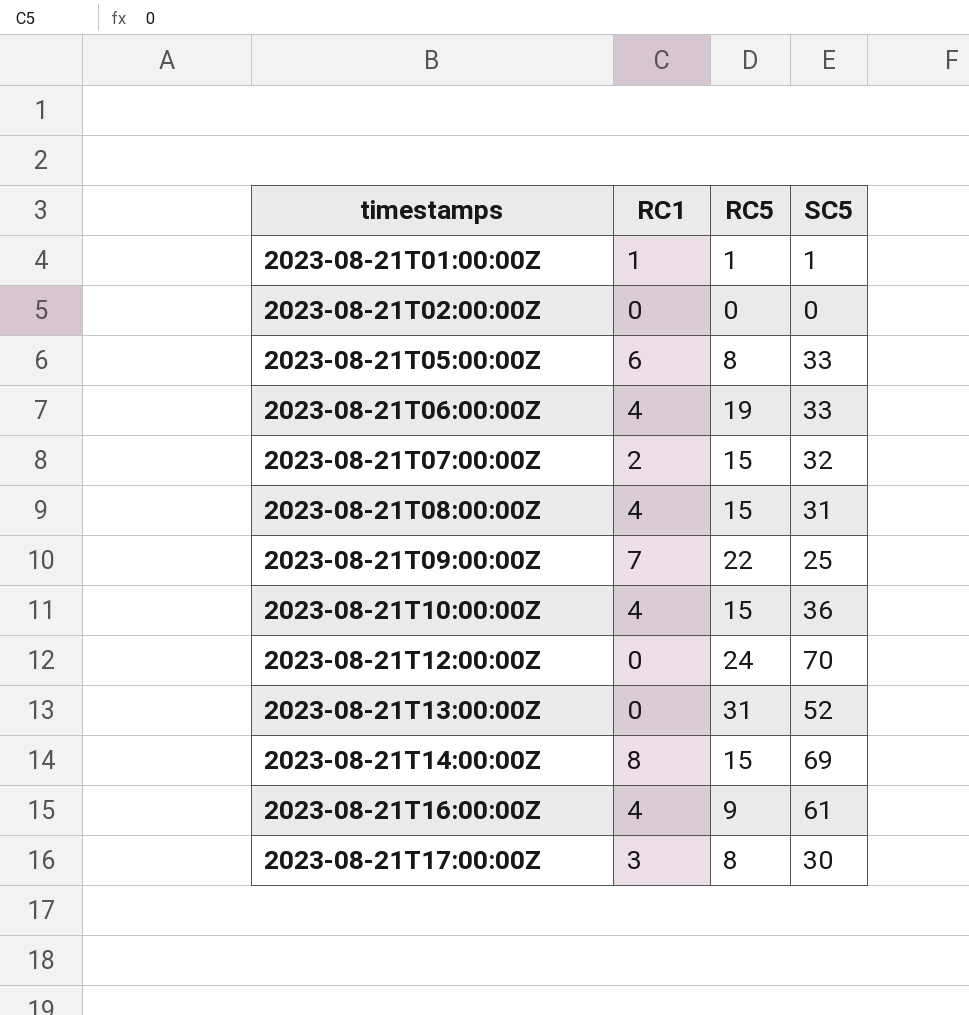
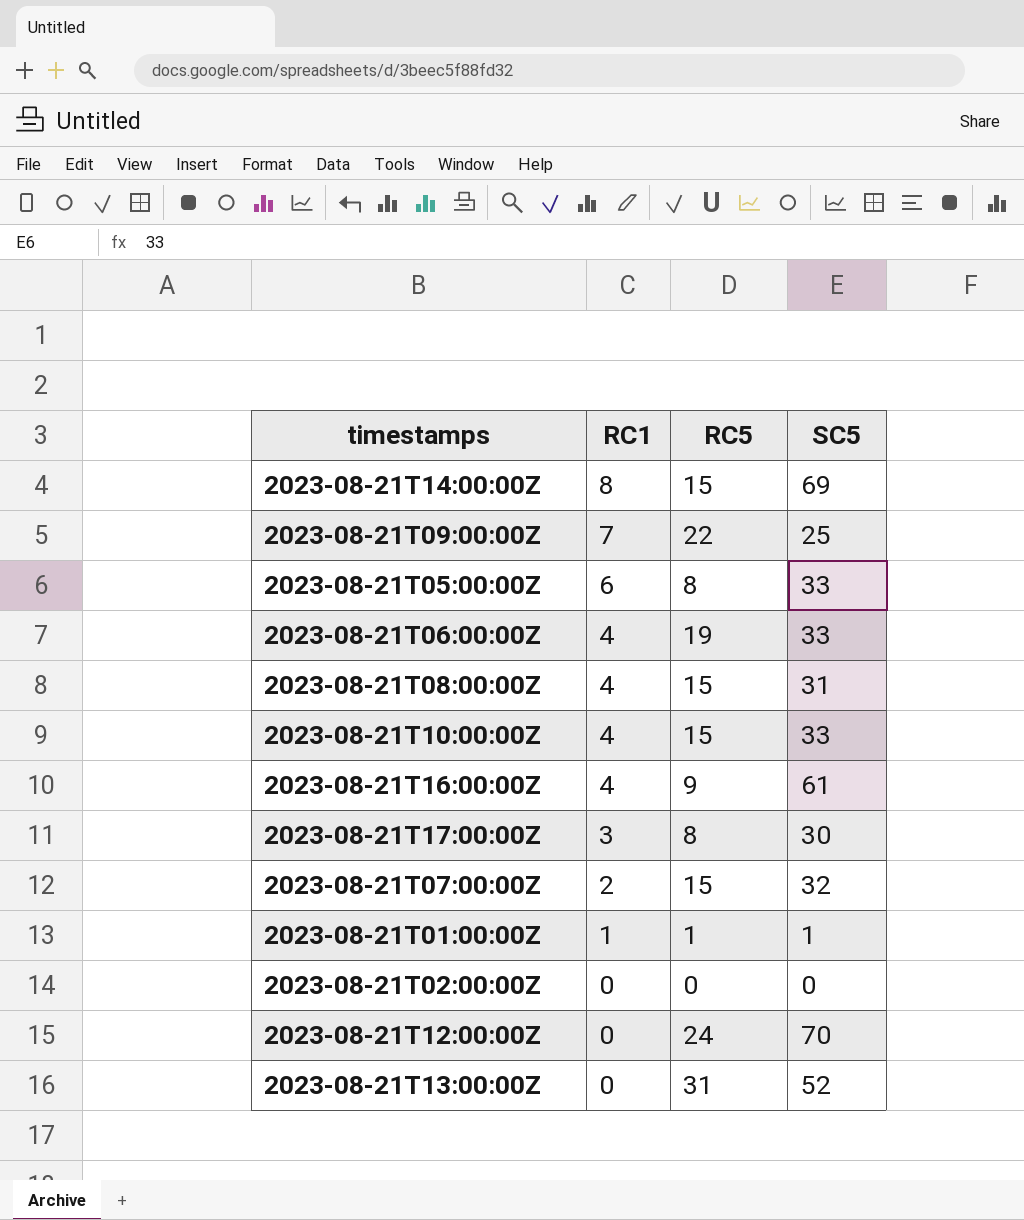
row order: timestamps ascending -> RC1 descending
2023-08-21T10:00:00Z | SC5: 36 -> 33

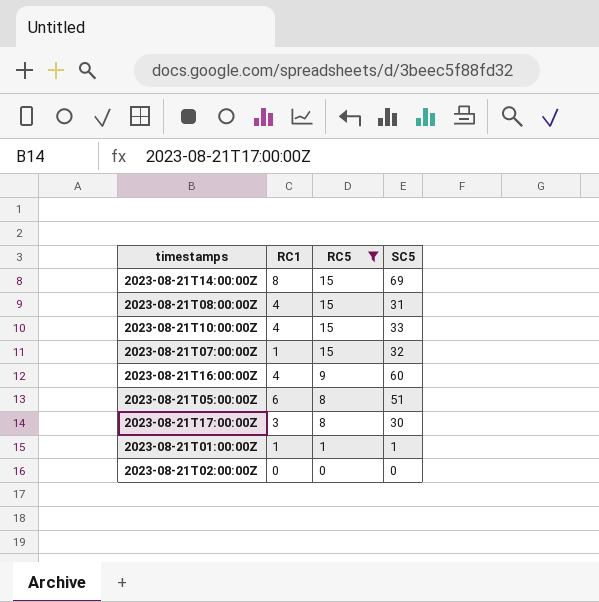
filter: none -> RC5 <= 15
row order: RC1 descending -> RC5 descending
2023-08-21T07:00:00Z | RC1: 2 -> 1
2023-08-21T16:00:00Z | SC5: 61 -> 60
2023-08-21T05:00:00Z | SC5: 33 -> 51

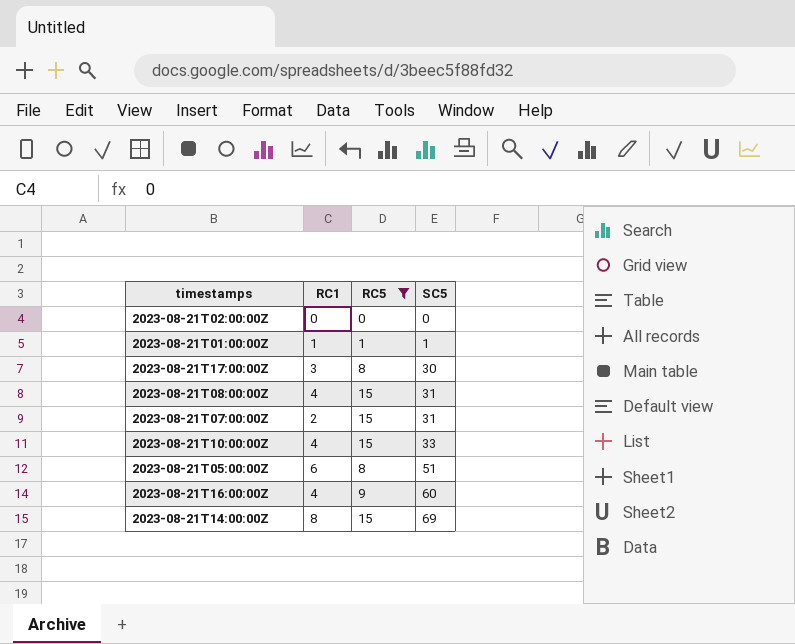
row order: RC5 descending -> SC5 ascending
2023-08-21T07:00:00Z | RC1: 1 -> 2
2023-08-21T07:00:00Z | SC5: 32 -> 31

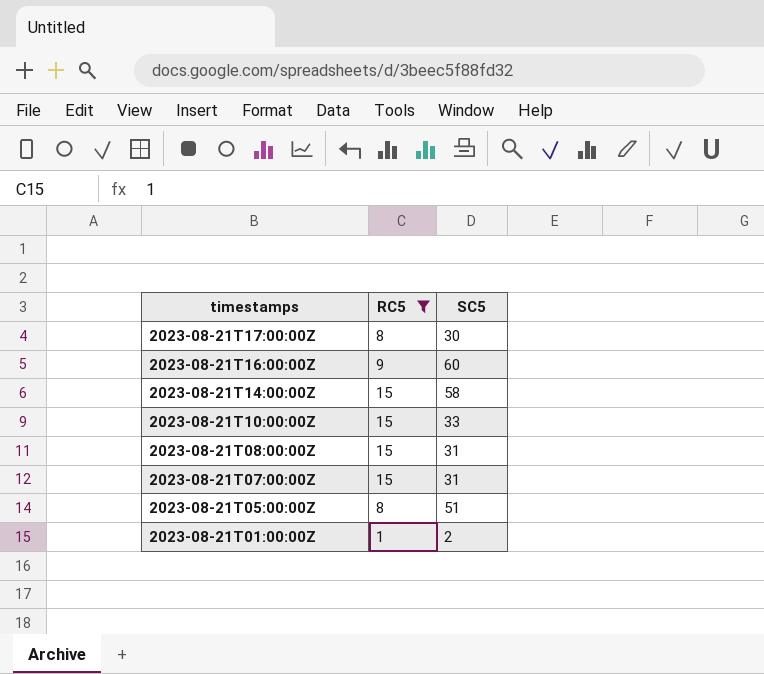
row order: SC5 ascending -> timestamps descending
column RC1 | position: 2 -> none
row 2023-08-21T02:00:00Z: 0 | 0 | 0 -> none
2023-08-21T14:00:00Z | SC5: 69 -> 58
2023-08-21T01:00:00Z | SC5: 1 -> 2

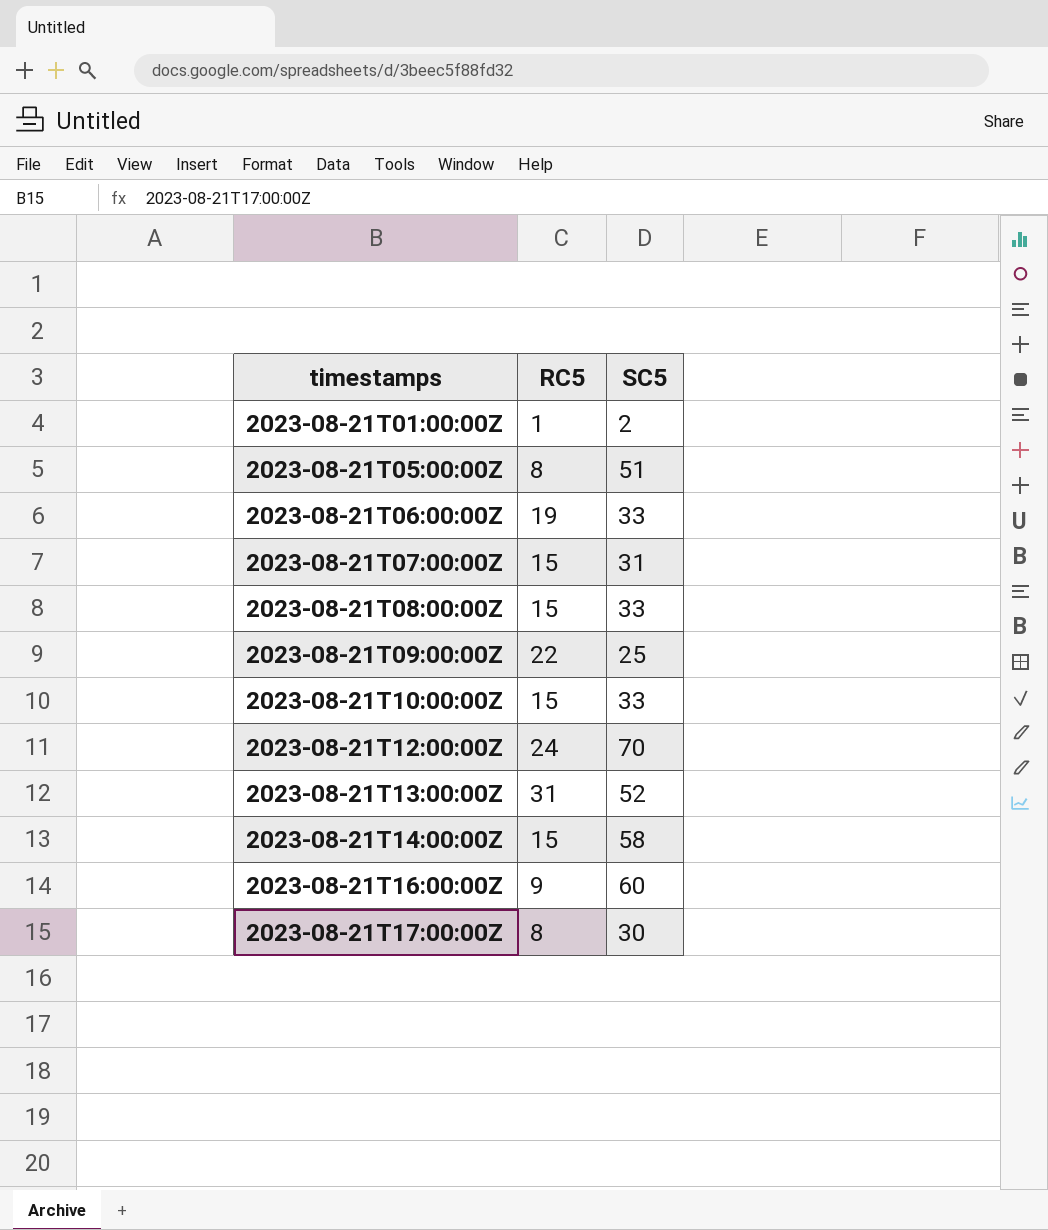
filter: RC5 <= 15 -> none
row order: timestamps descending -> timestamps ascending
2023-08-21T08:00:00Z | SC5: 31 -> 33

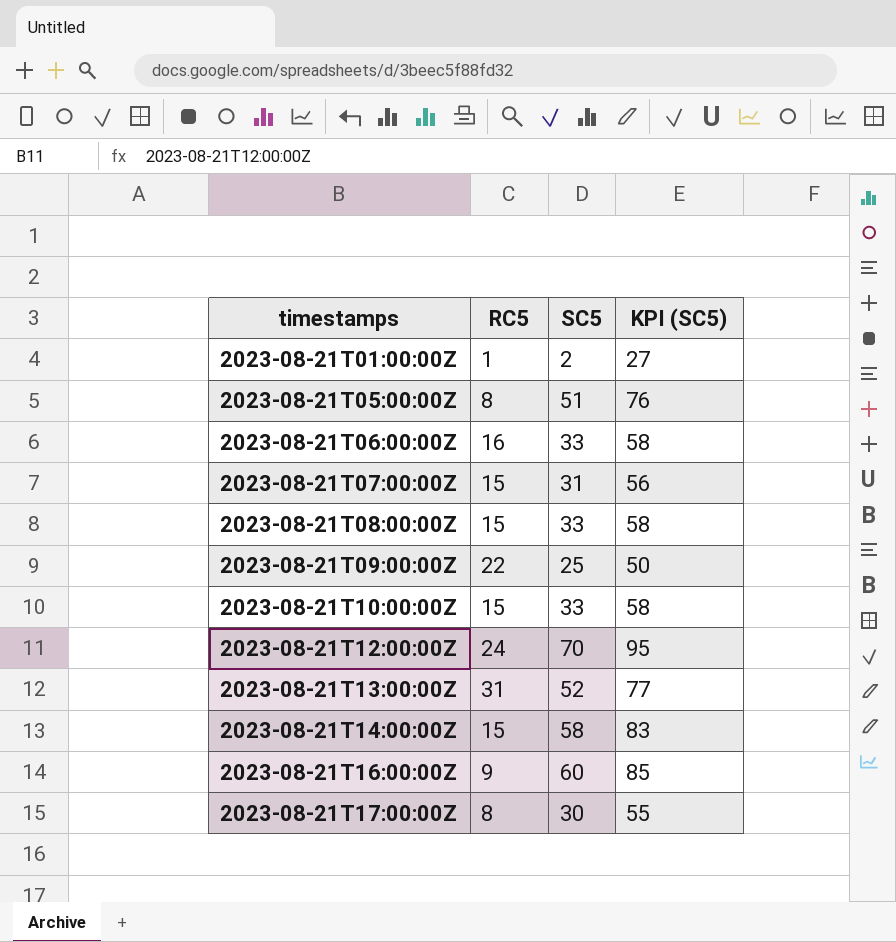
column KPI (SC5) | formula: none -> [SC5] + 25
2023-08-21T06:00:00Z | RC5: 19 -> 16

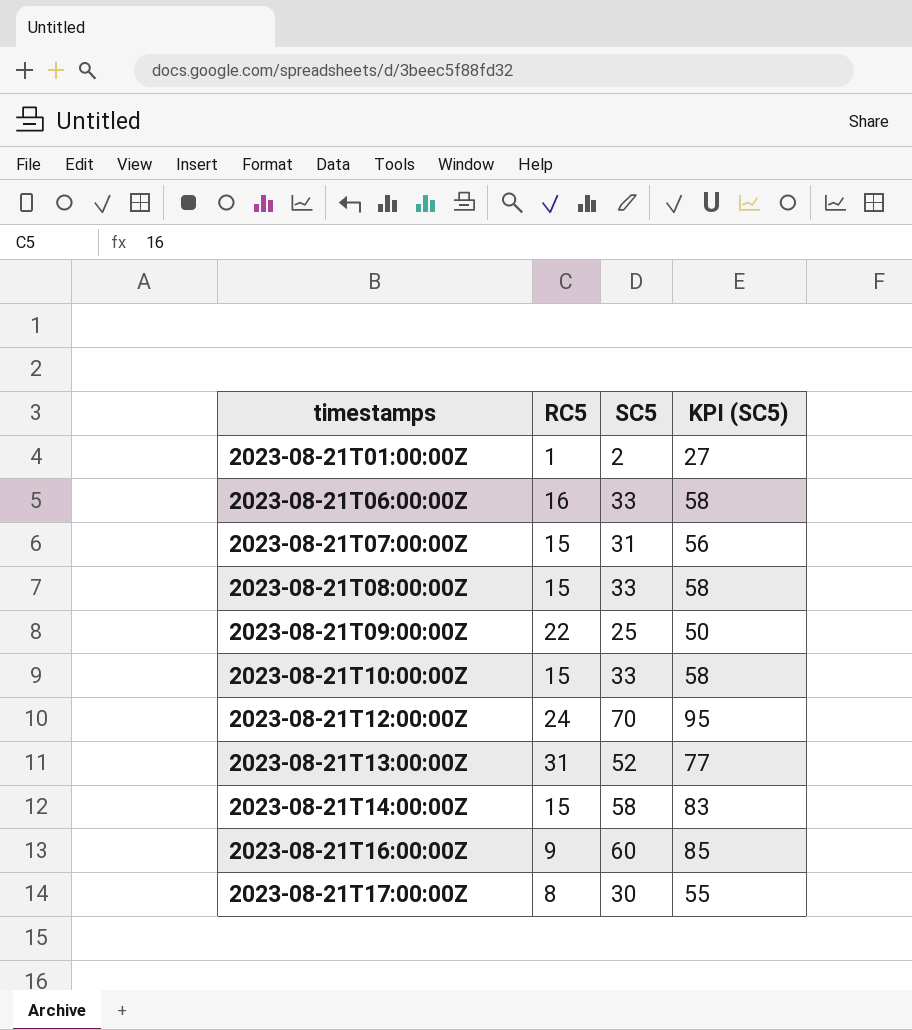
row 2023-08-21T05:00:00Z: 8 | 51 | 76 -> none

